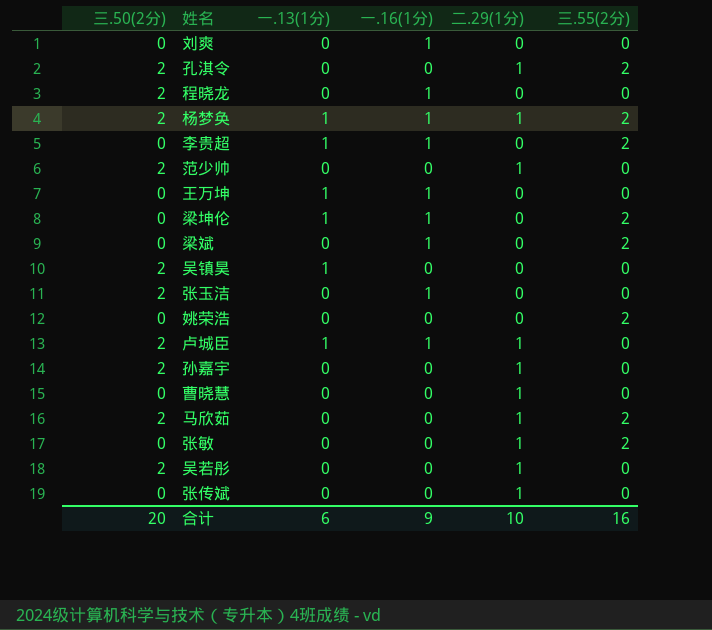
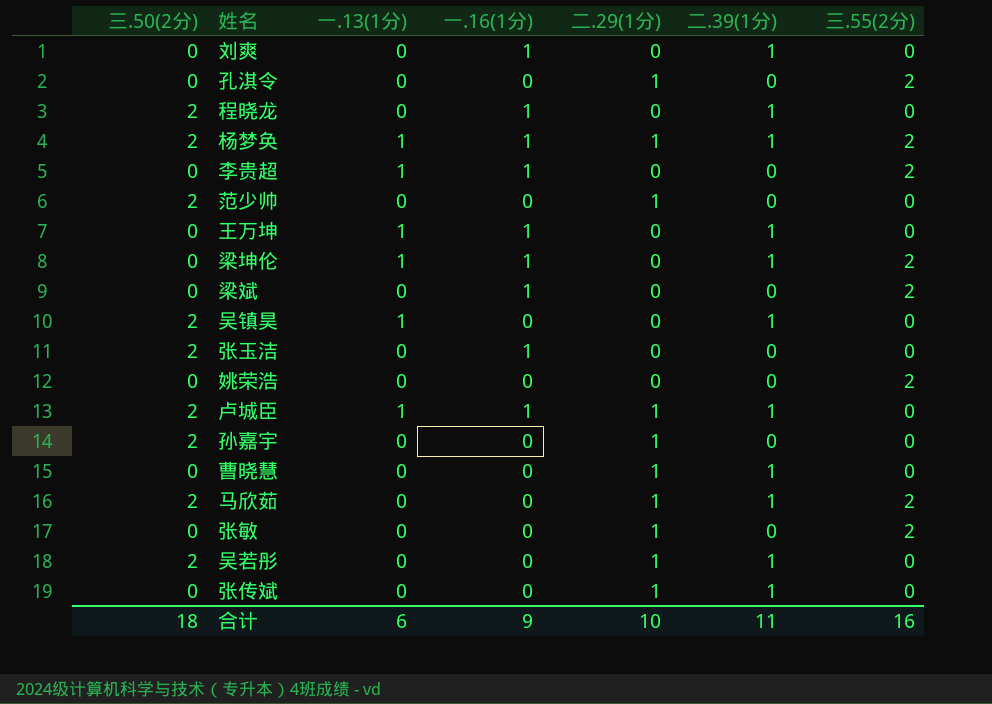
column 二.39(1分) | position: none -> 6
孔淇令 | 三.50(2分): 2 -> 0
合计 | 三.50(2分): 20 -> 18

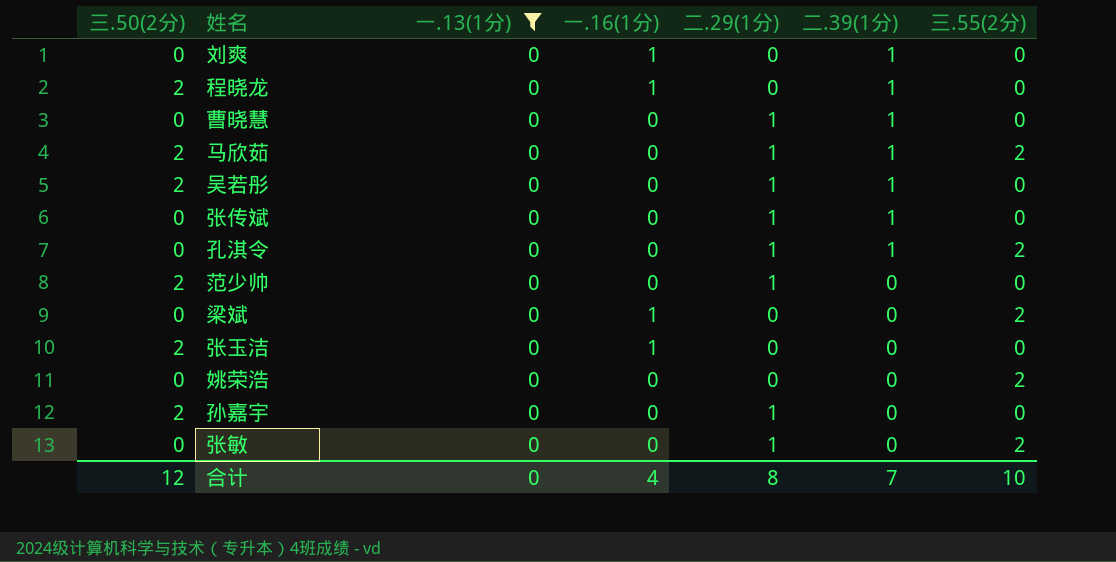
filter: none -> 一.13(1分) = 0
row order: none -> 二.39(1分) descending
孔淇令 | 二.39(1分): 0 -> 1
合计 | 三.50(2分): 18 -> 12
合计 | 一.13(1分): 6 -> 0
合计 | 一.16(1分): 9 -> 4
合计 | 二.29(1分): 10 -> 8
合计 | 二.39(1分): 11 -> 7
合计 | 三.55(2分): 16 -> 10

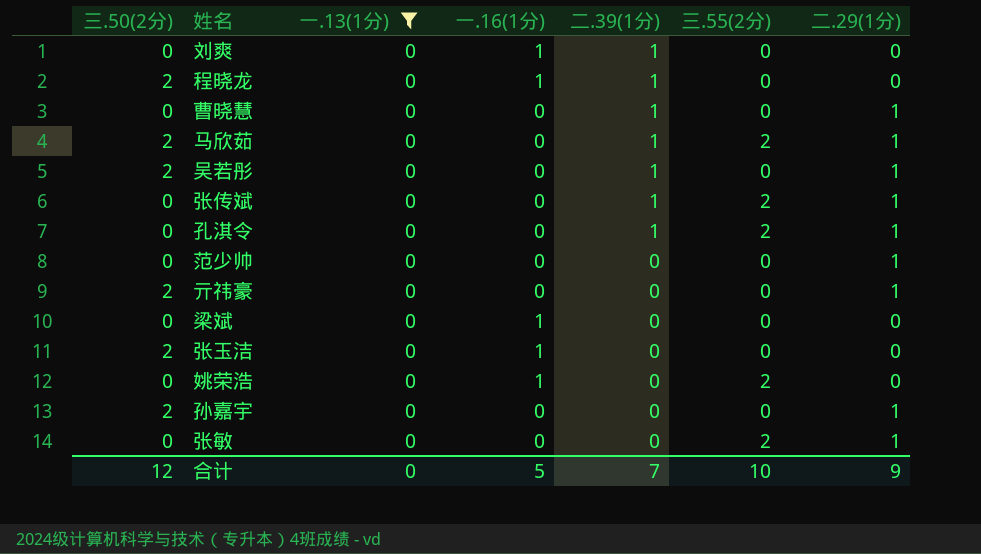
column 二.29(1分) | position: 5 -> 7
张传斌 | 三.55(2分): 0 -> 2
范少帅 | 三.50(2分): 2 -> 0
row 亓祎豪: none -> 2 | 0 | 0 | 0 | 0 | 1
梁斌 | 三.55(2分): 2 -> 0
姚荣浩 | 一.16(1分): 0 -> 1
合计 | 一.16(1分): 4 -> 5
合计 | 二.29(1分): 8 -> 9

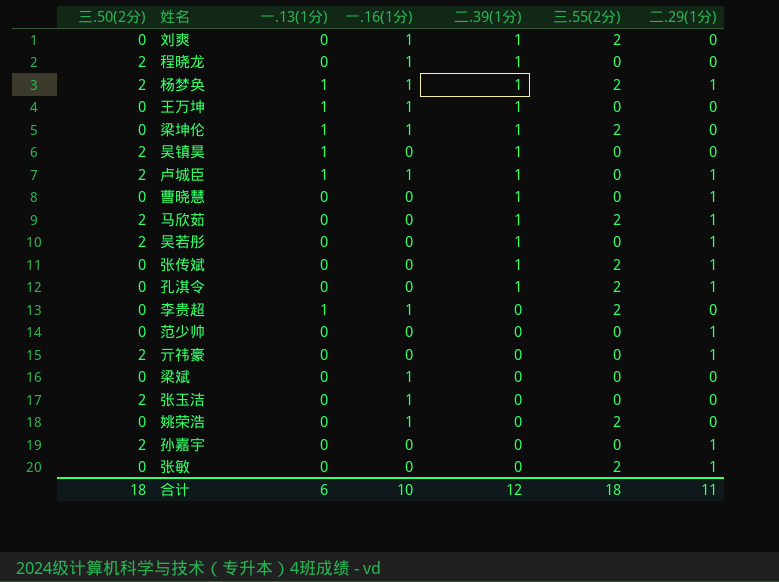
filter: 一.13(1分) = 0 -> none
刘爽 | 三.55(2分): 0 -> 2
合计 | 三.50(2分): 12 -> 18
合计 | 一.13(1分): 0 -> 6
合计 | 一.16(1分): 5 -> 10
合计 | 二.39(1分): 7 -> 12
合计 | 三.55(2分): 10 -> 18
合计 | 二.29(1分): 9 -> 11

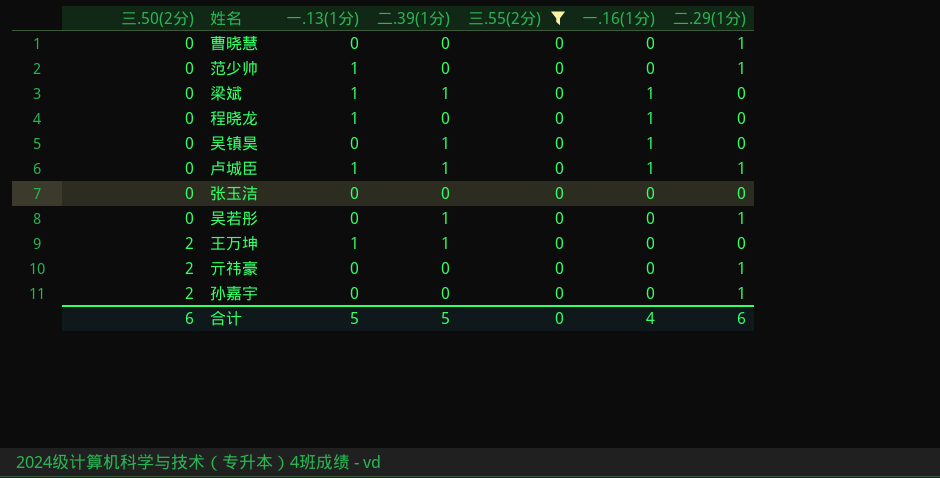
filter: none -> 三.55(2分) = 0
row order: 二.39(1分) descending -> 三.50(2分) ascending
column 一.16(1分) | position: 4 -> 6
曹晓慧 | 二.39(1分): 1 -> 0
范少帅 | 一.13(1分): 0 -> 1
梁斌 | 一.13(1分): 0 -> 1
梁斌 | 二.39(1分): 0 -> 1
程晓龙 | 三.50(2分): 2 -> 0
程晓龙 | 一.13(1分): 0 -> 1
程晓龙 | 二.39(1分): 1 -> 0
吴镇昊 | 三.50(2分): 2 -> 0
吴镇昊 | 一.13(1分): 1 -> 0
吴镇昊 | 一.16(1分): 0 -> 1
卢城臣 | 三.50(2分): 2 -> 0
张玉洁 | 三.50(2分): 2 -> 0
张玉洁 | 一.16(1分): 1 -> 0
吴若彤 | 三.50(2分): 2 -> 0
王万坤 | 三.50(2分): 0 -> 2
王万坤 | 一.16(1分): 1 -> 0
合计 | 三.50(2分): 18 -> 6
合计 | 一.13(1分): 6 -> 5
合计 | 二.39(1分): 12 -> 5
合计 | 三.55(2分): 18 -> 0
合计 | 一.16(1分): 10 -> 4
合计 | 二.29(1分): 11 -> 6

